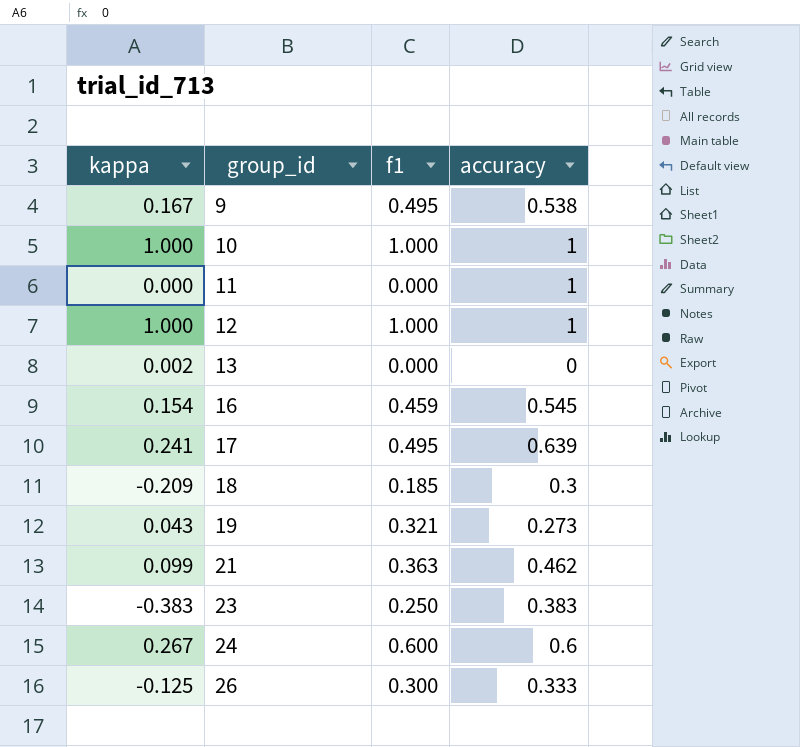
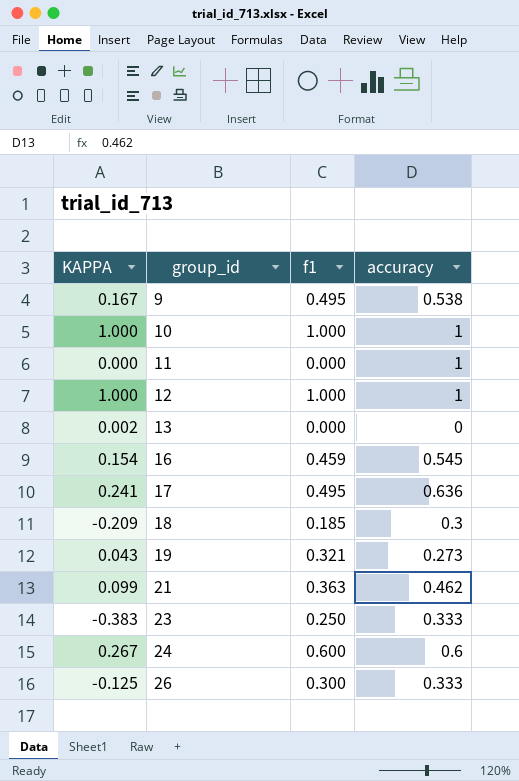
column name: kappa -> KAPPA
17 | accuracy: 0.639 -> 0.636
23 | accuracy: 0.383 -> 0.333

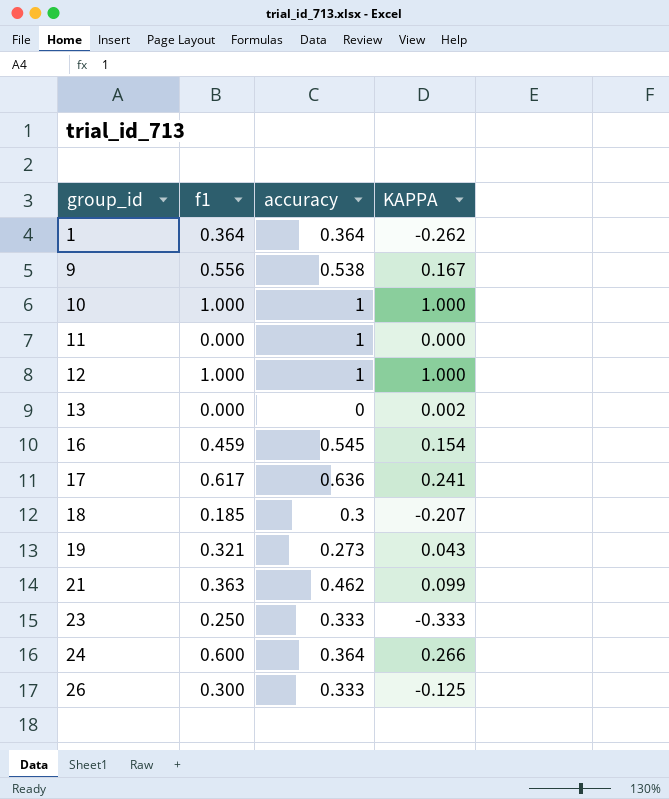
column KAPPA | position: 1 -> 4
row 1: none -> 0.364 | 0.364 | -0.262
9 | f1: 0.495 -> 0.556
17 | f1: 0.495 -> 0.617
18 | KAPPA: -0.209 -> -0.207
23 | KAPPA: -0.383 -> -0.333
24 | accuracy: 0.6 -> 0.364
24 | KAPPA: 0.267 -> 0.266

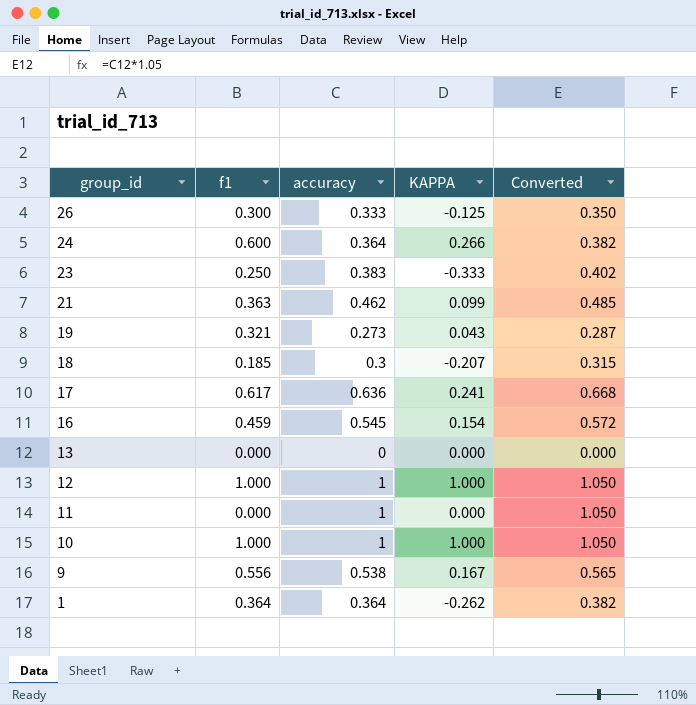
row order: group_id ascending -> group_id descending
column Converted | formula: none -> [accuracy] * 1.05
23 | accuracy: 0.333 -> 0.383
13 | KAPPA: 0.002 -> 0.000

